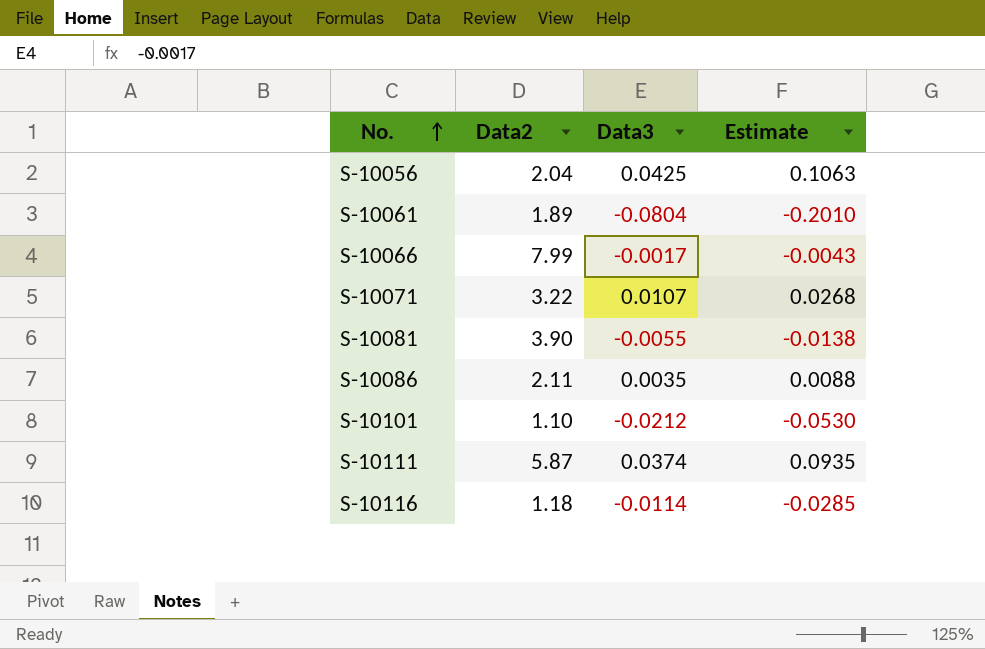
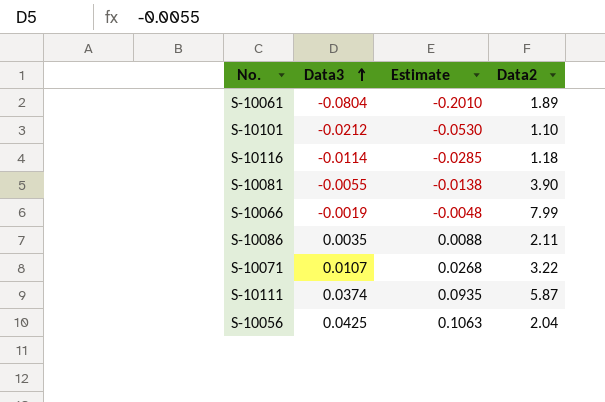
row order: No. ascending -> Data3 ascending
column Data2 | position: 2 -> 4
S-10066 | Data3: -0.0017 -> -0.0019
S-10066 | Estimate: -0.0043 -> -0.0048

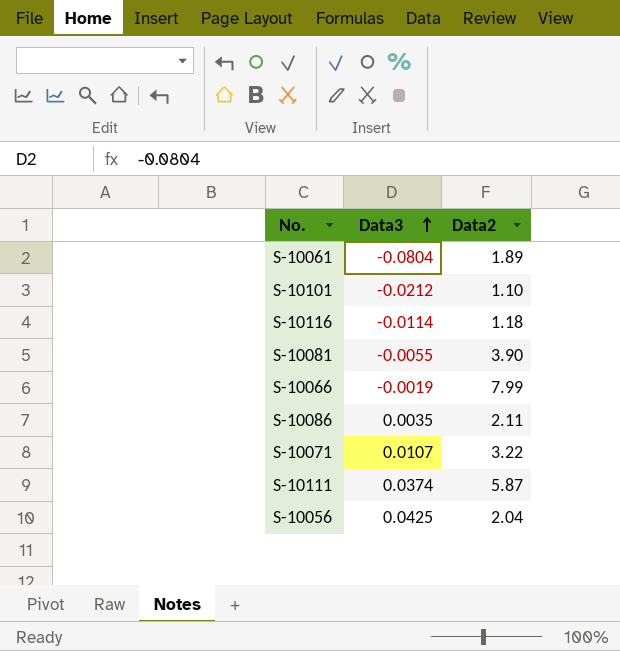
column Estimate | formula: [Data3] * 2.5 -> none

